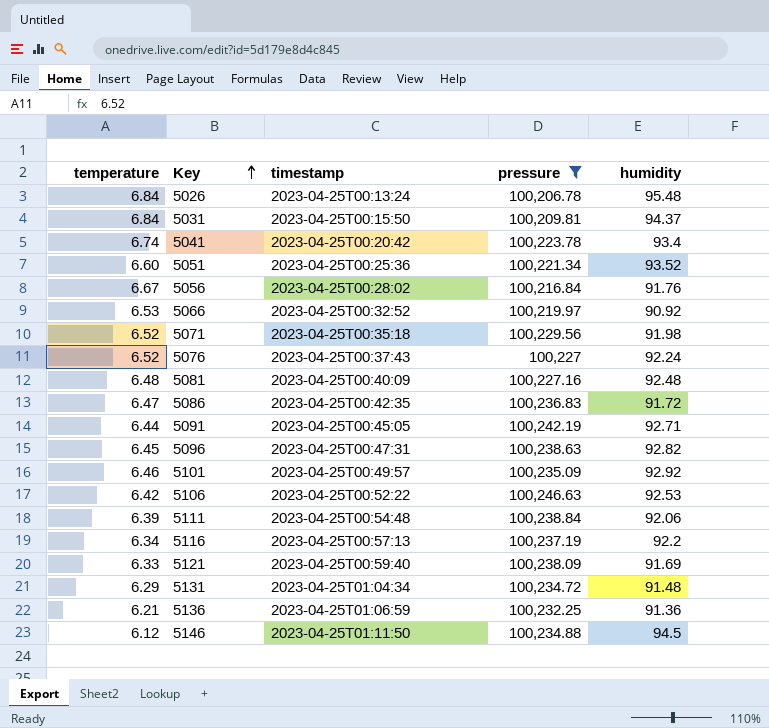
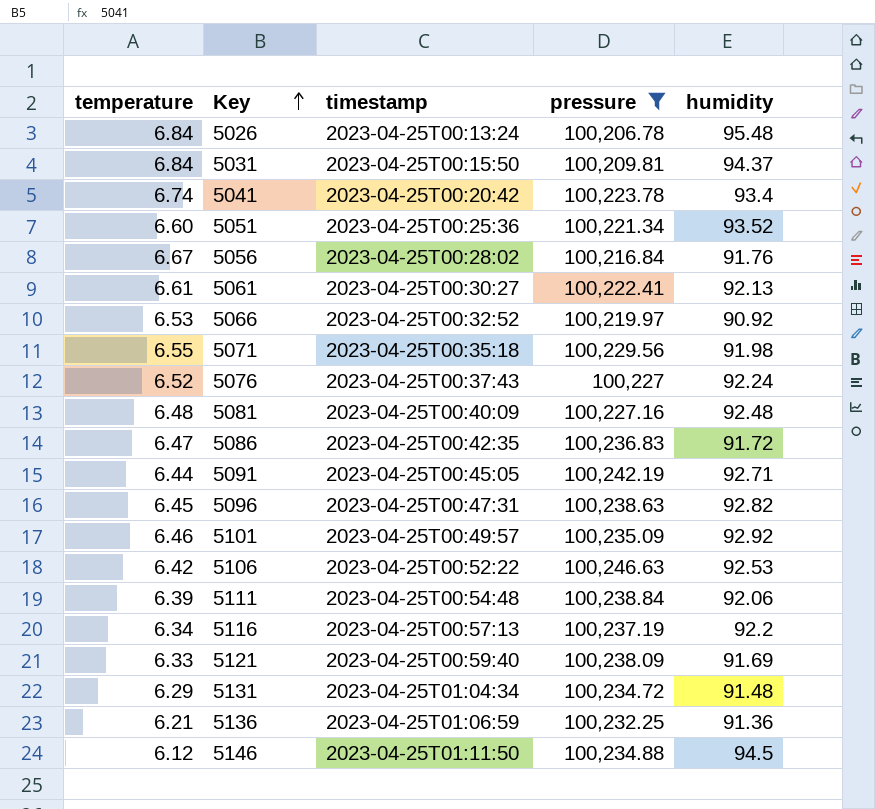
row 5061: none -> 6.61 | 2023-04-25T00:30:27 | 100,222.41 | 92.13
5071 | temperature: 6.52 -> 6.55

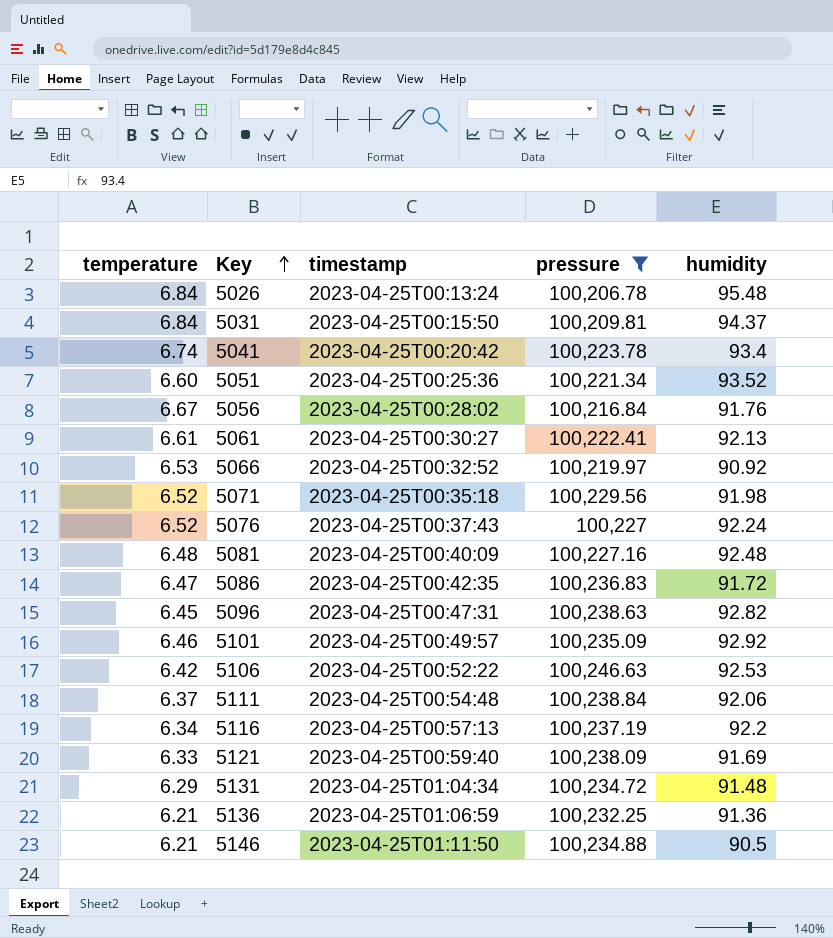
row 5091: 6.44 | 2023-04-25T00:45:05 | 100,242.19 | 92.71 -> none
5071 | temperature: 6.55 -> 6.52
5111 | temperature: 6.39 -> 6.37
5146 | temperature: 6.12 -> 6.21
5146 | humidity: 94.5 -> 90.5

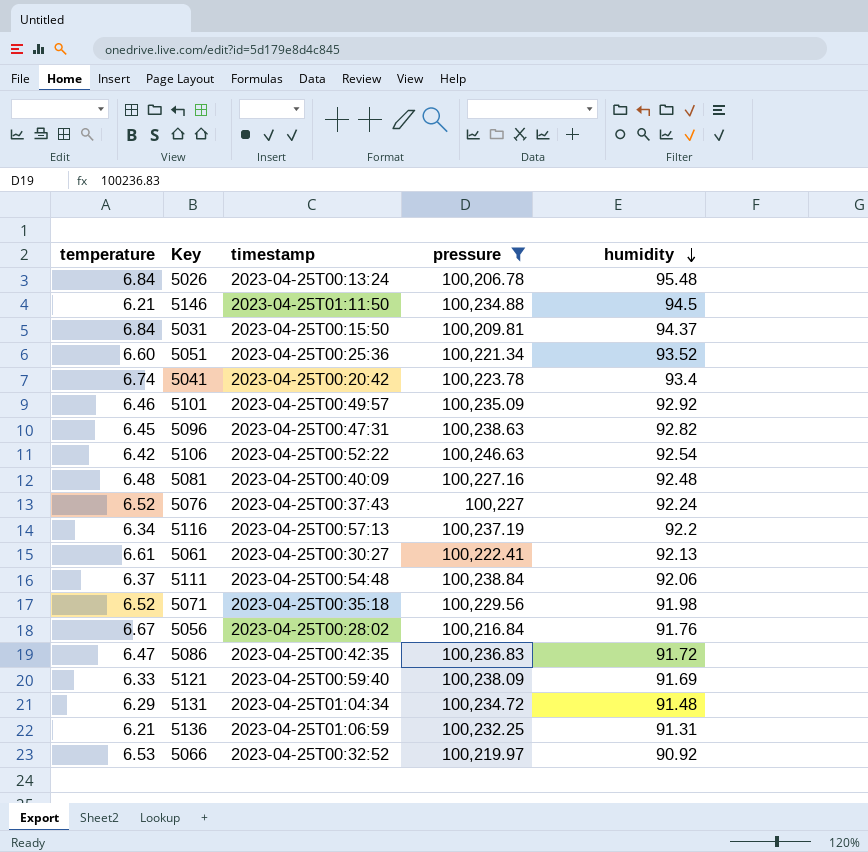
row order: Key ascending -> humidity descending
5146 | humidity: 90.5 -> 94.5
5106 | humidity: 92.53 -> 92.54
5136 | humidity: 91.36 -> 91.31

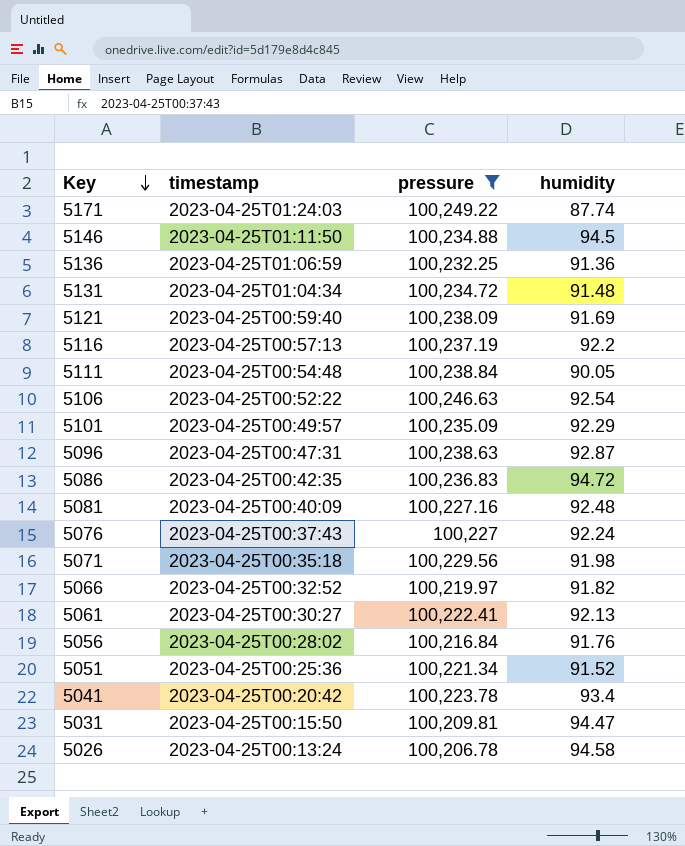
row order: humidity descending -> Key descending
column temperature | position: 1 -> none
row 5171: none -> 2023-04-25T01:24:03 | 100,249.22 | 87.74
5136 | humidity: 91.31 -> 91.36
5111 | humidity: 92.06 -> 90.05
5101 | humidity: 92.92 -> 92.29
5096 | humidity: 92.82 -> 92.87
5086 | humidity: 91.72 -> 94.72
5066 | humidity: 90.92 -> 91.82
5051 | humidity: 93.52 -> 91.52
5031 | humidity: 94.37 -> 94.47
5026 | humidity: 95.48 -> 94.58

